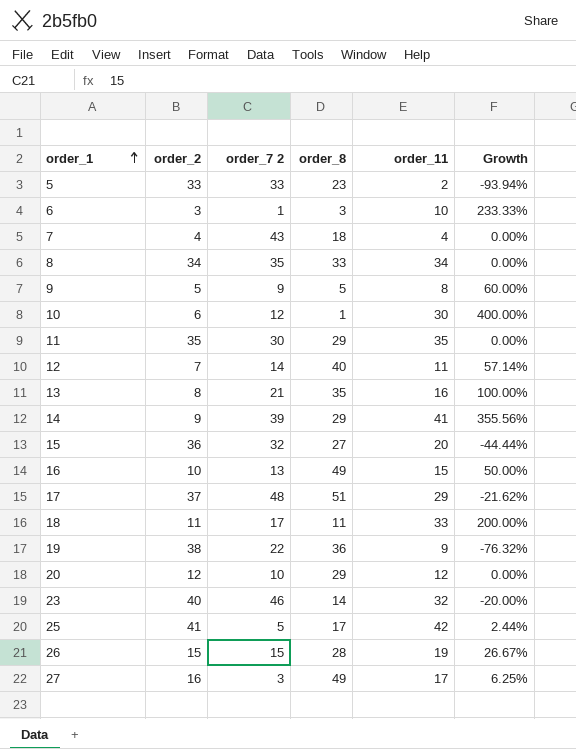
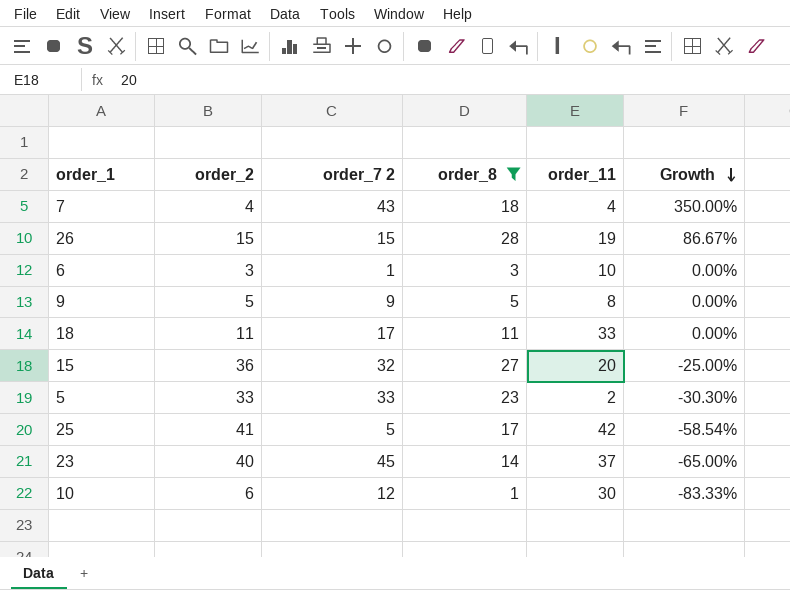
filter: none -> order_8 <= 28
row order: order_1 ascending -> Growth descending
column Growth | formula: ([order_11] - [order_2]) / [order_2] -> ([order_8] - [order_2]) / [order_2]
23 | order_7 2: 46 -> 45
23 | order_11: 32 -> 37

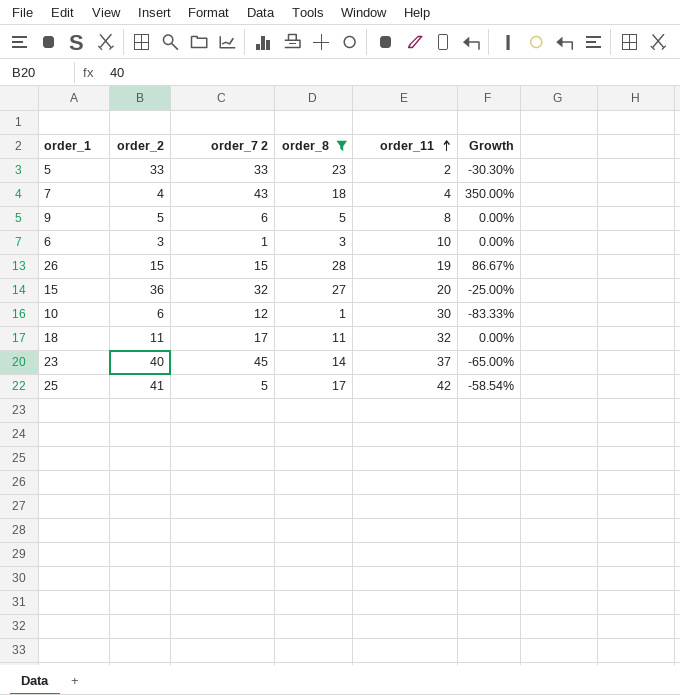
row order: Growth descending -> order_11 ascending
9 | order_7 2: 9 -> 6
18 | order_11: 33 -> 32

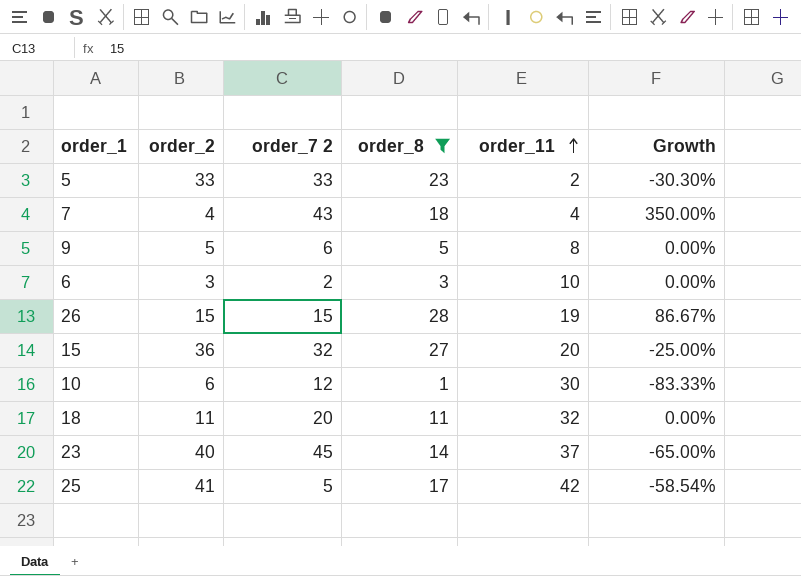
6 | order_7 2: 1 -> 2
18 | order_7 2: 17 -> 20

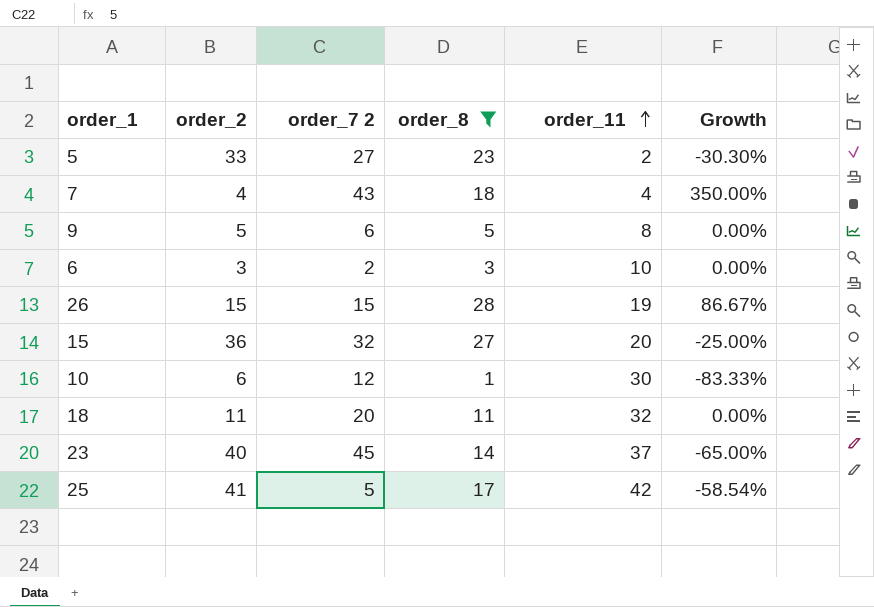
5 | order_7 2: 33 -> 27

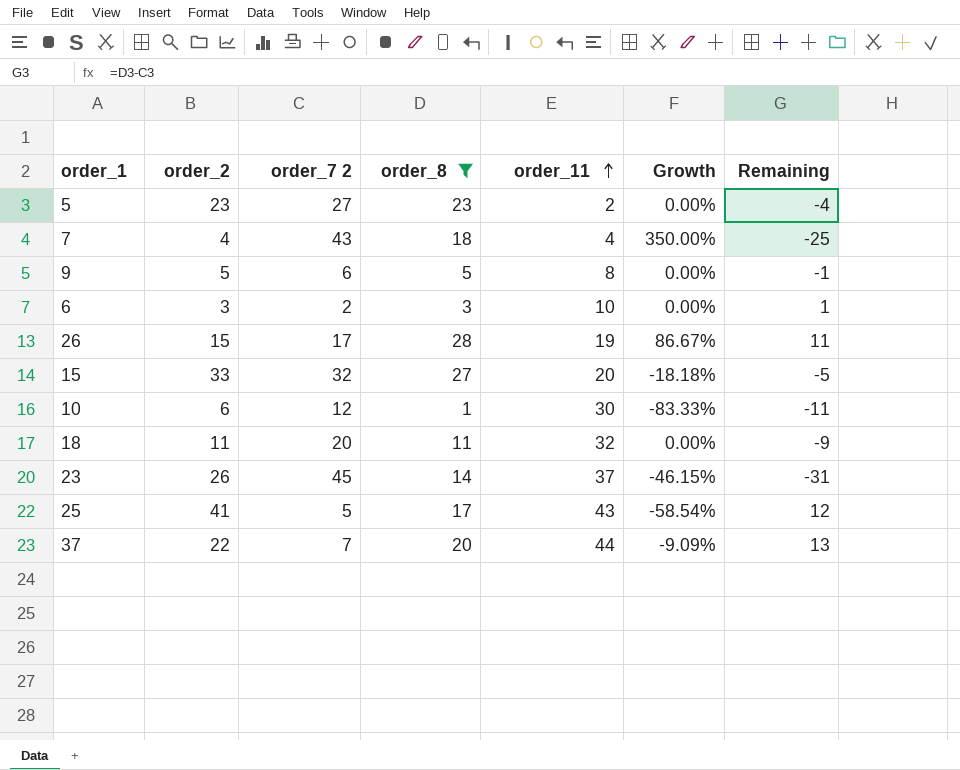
column Remaining | formula: none -> [order_8] - [order_7 2]
5 | order_2: 33 -> 23
5 | Growth: -30.30% -> 0.00%
26 | order_7 2: 15 -> 17
15 | order_2: 36 -> 33
15 | Growth: -25.00% -> -18.18%
23 | order_2: 40 -> 26
23 | Growth: -65.00% -> -46.15%
25 | order_11: 42 -> 43
row 37: none -> 22 | 7 | 20 | 44 | -9.09% | 13

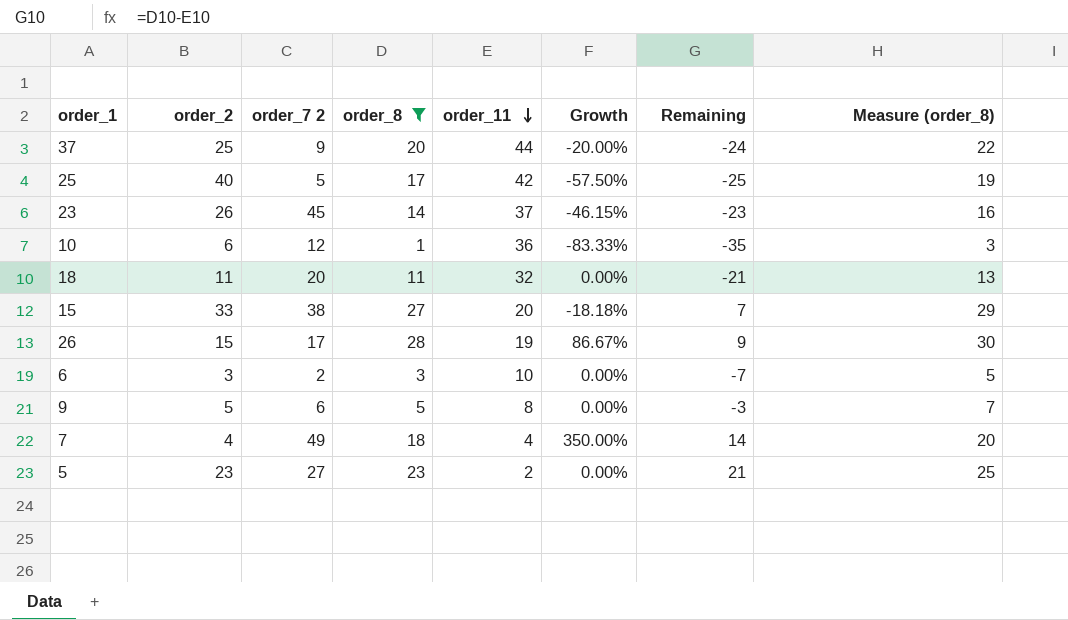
row order: order_11 ascending -> order_11 descending
column Remaining | formula: [order_8] - [order_7 2] -> [order_8] - [order_11]
column Measure (order_8) | formula: none -> [order_8] + 2
37 | order_2: 22 -> 25
37 | order_7 2: 7 -> 9
37 | Growth: -9.09% -> -20.00%
25 | order_2: 41 -> 40
25 | order_11: 43 -> 42
25 | Growth: -58.54% -> -57.50%
10 | order_11: 30 -> 36
15 | order_7 2: 32 -> 38
7 | order_7 2: 43 -> 49

